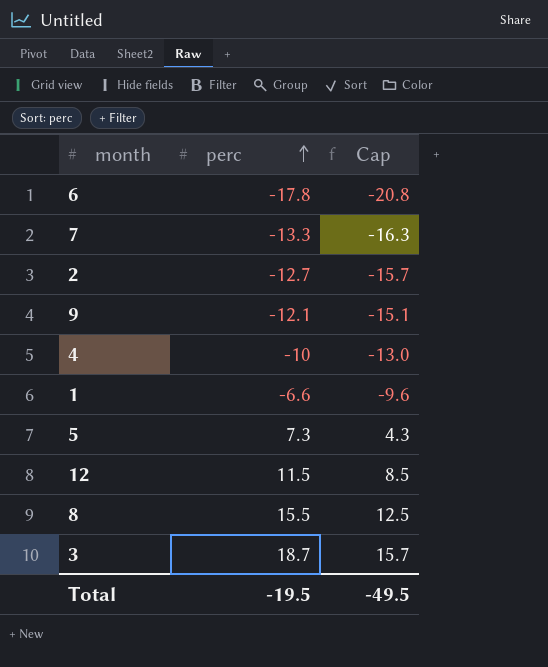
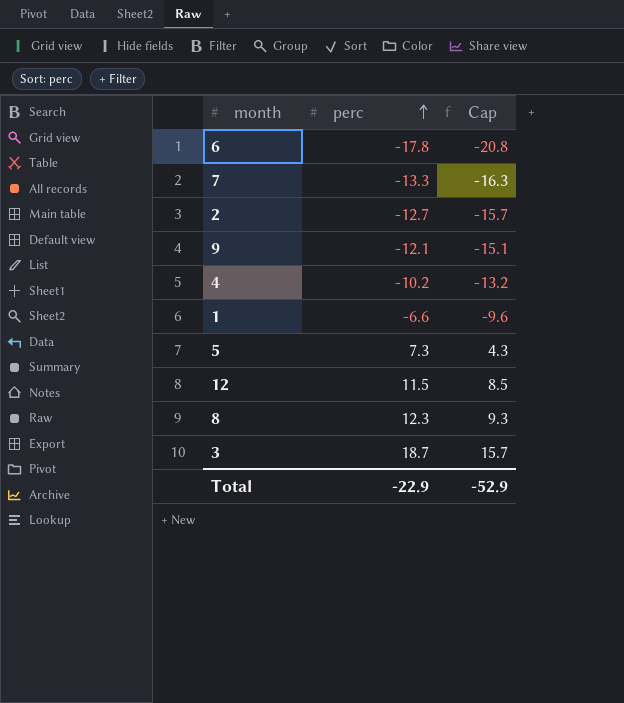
4 | perc: -10 -> -10.2
4 | Cap: -13.0 -> -13.2
8 | perc: 15.5 -> 12.3
8 | Cap: 12.5 -> 9.3
Total | perc: -19.5 -> -22.9
Total | Cap: -49.5 -> -52.9

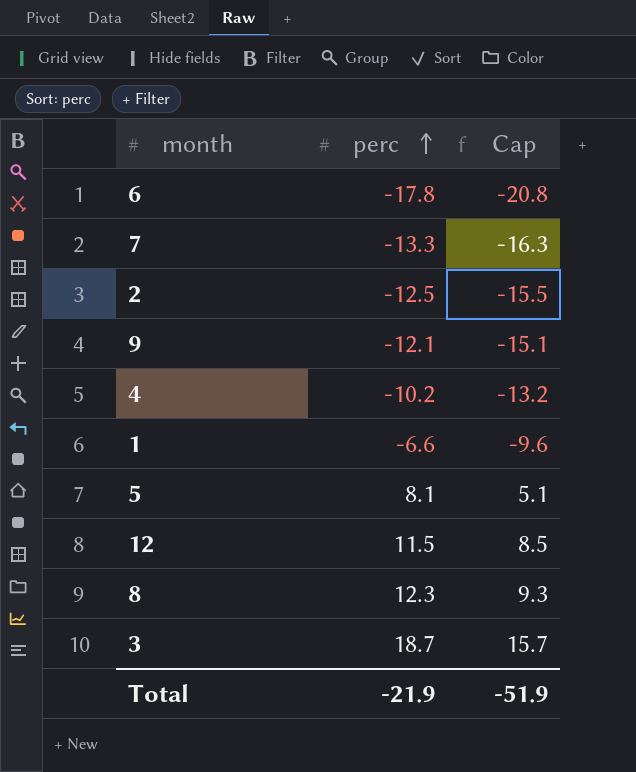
2 | perc: -12.7 -> -12.5
2 | Cap: -15.7 -> -15.5
5 | perc: 7.3 -> 8.1
5 | Cap: 4.3 -> 5.1
Total | perc: -22.9 -> -21.9
Total | Cap: -52.9 -> -51.9

